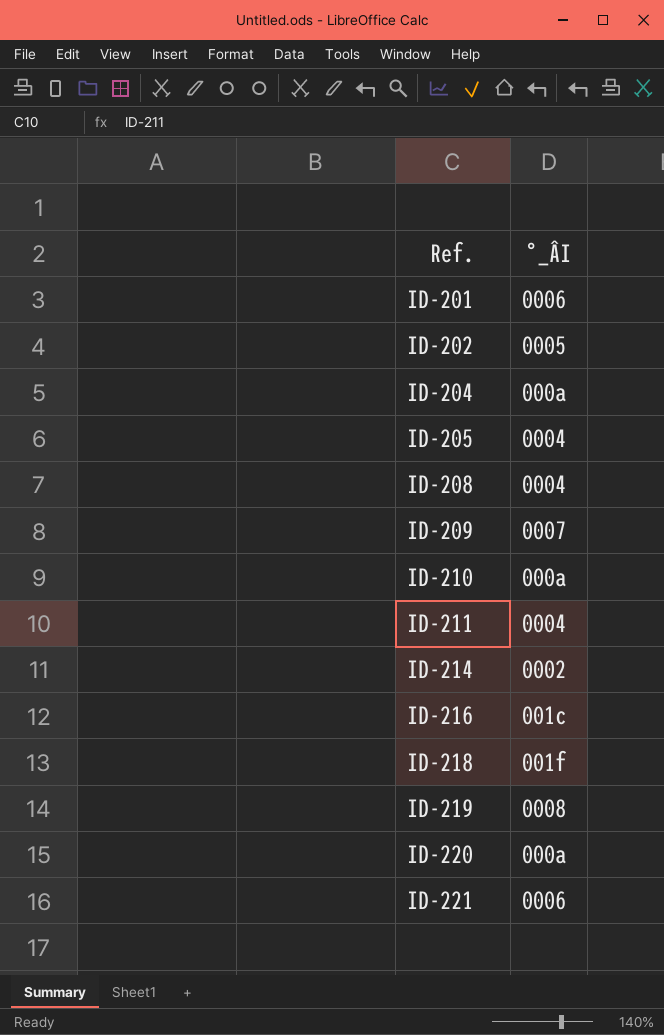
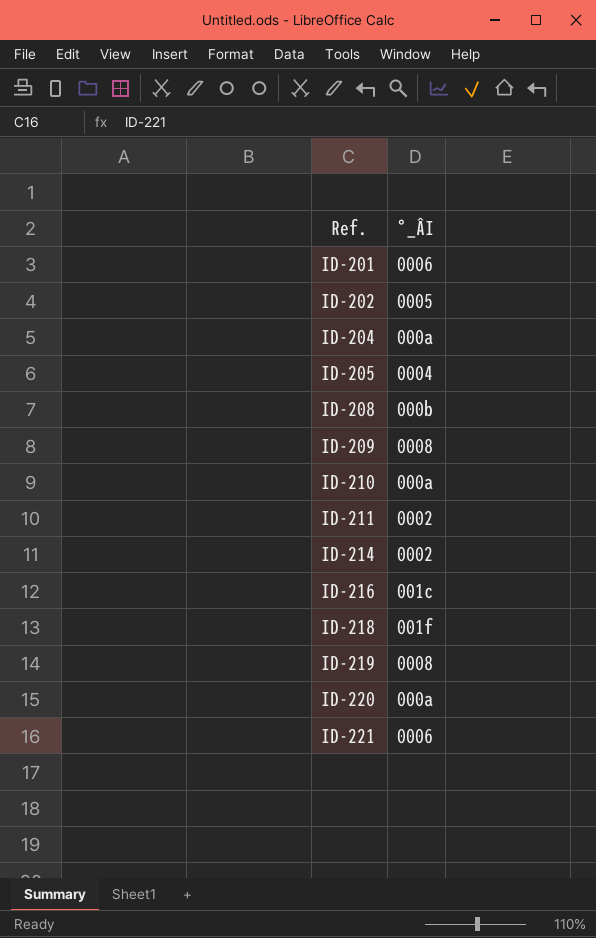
ID-208 | °_ÂI: 0004 -> 000b
ID-209 | °_ÂI: 0007 -> 0008
ID-211 | °_ÂI: 0004 -> 0002

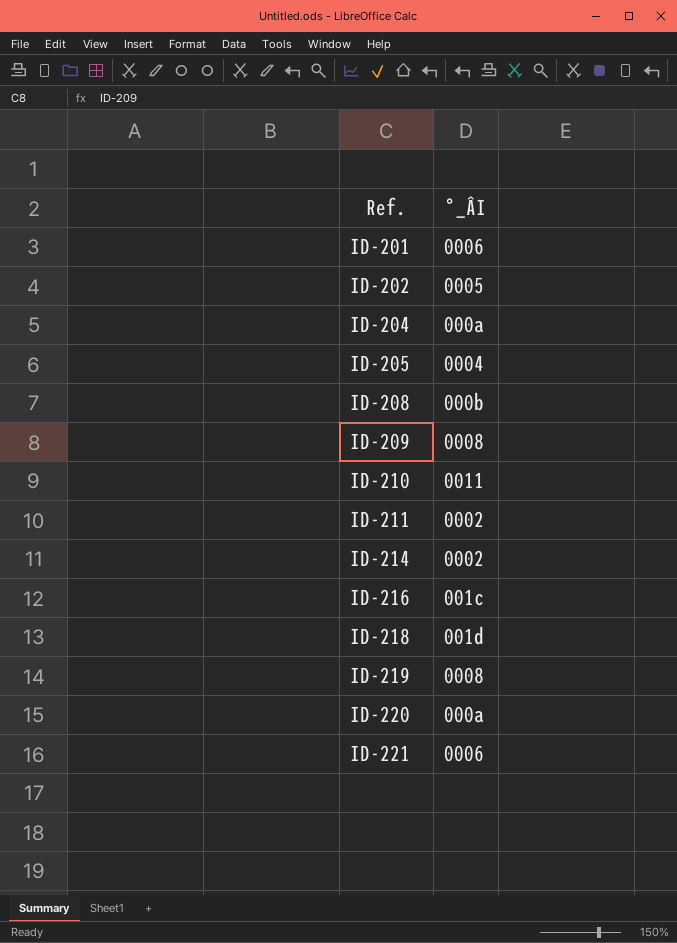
ID-210 | °_ÂI: 000a -> 0011
ID-218 | °_ÂI: 001f -> 001d

